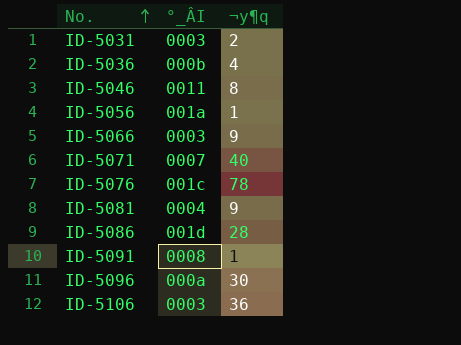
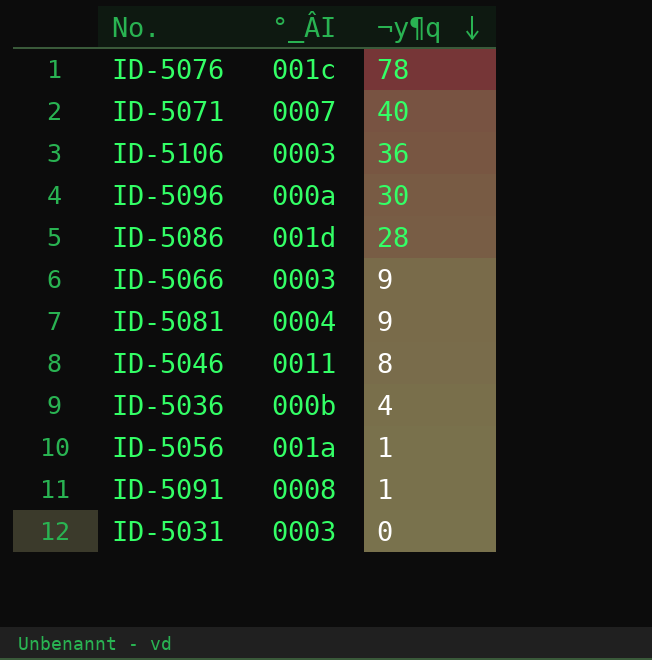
row order: No. ascending -> ¬y¶q descending
ID-5031 | ¬y¶q: 2 -> 0

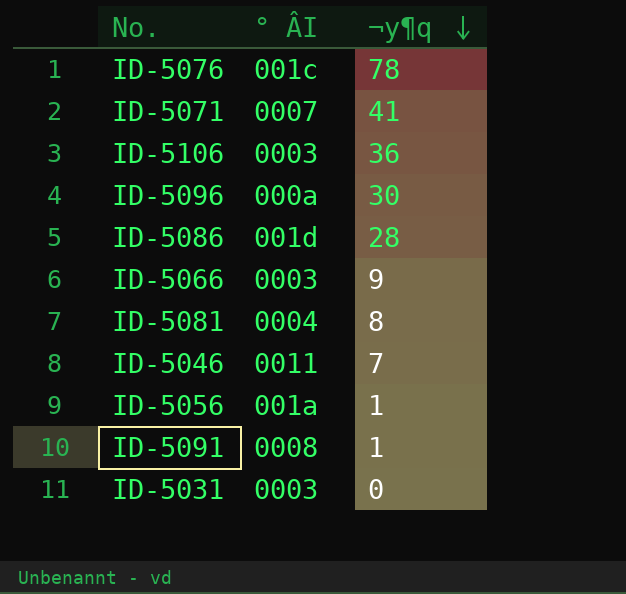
column name: °_ÂI -> ° ÂI
row ID-5036: 000b | 4 -> none
ID-5071 | ¬y¶q: 40 -> 41
ID-5081 | ¬y¶q: 9 -> 8
ID-5046 | ¬y¶q: 8 -> 7

